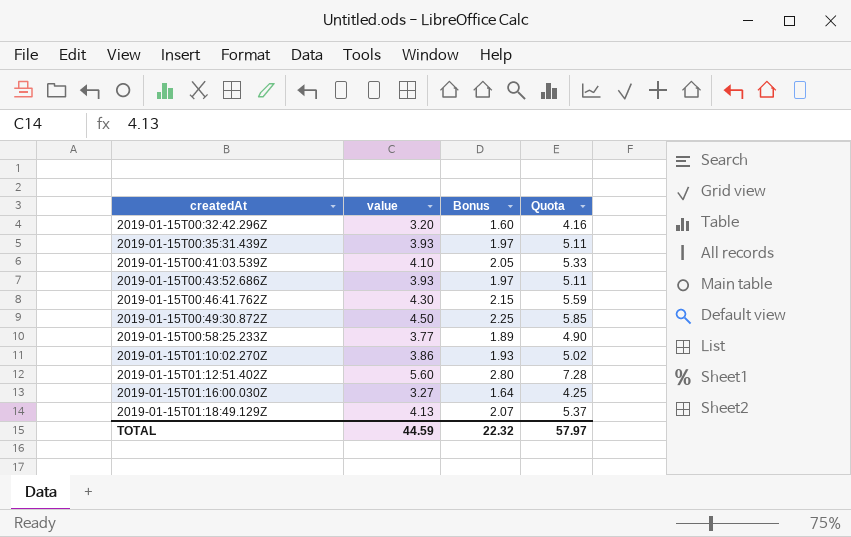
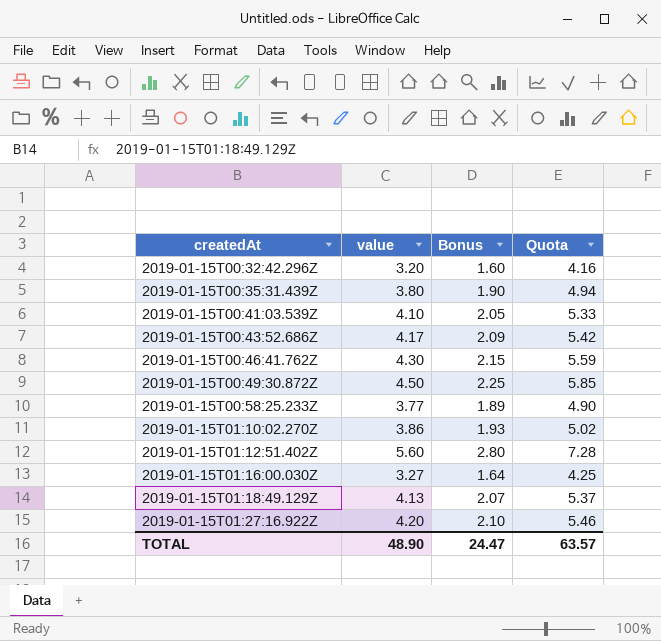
2019-01-15T00:35:31.439Z | value: 3.93 -> 3.80
2019-01-15T00:35:31.439Z | Bonus: 1.97 -> 1.90
2019-01-15T00:35:31.439Z | Quota: 5.11 -> 4.94
2019-01-15T00:43:52.686Z | value: 3.93 -> 4.17
2019-01-15T00:43:52.686Z | Bonus: 1.97 -> 2.09
2019-01-15T00:43:52.686Z | Quota: 5.11 -> 5.42
row 2019-01-15T01:27:16.922Z: none -> 4.20 | 2.10 | 5.46
TOTAL | value: 44.59 -> 48.90
TOTAL | Bonus: 22.32 -> 24.47
TOTAL | Quota: 57.97 -> 63.57

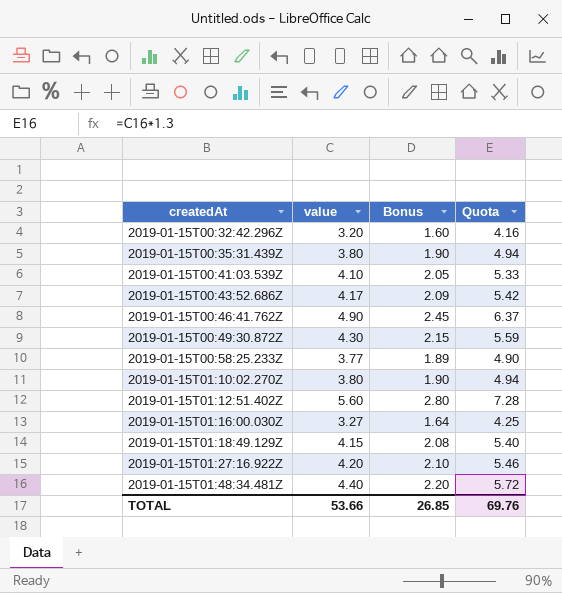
2019-01-15T00:46:41.762Z | value: 4.30 -> 4.90
2019-01-15T00:46:41.762Z | Bonus: 2.15 -> 2.45
2019-01-15T00:46:41.762Z | Quota: 5.59 -> 6.37
2019-01-15T00:49:30.872Z | value: 4.50 -> 4.30
2019-01-15T00:49:30.872Z | Bonus: 2.25 -> 2.15
2019-01-15T00:49:30.872Z | Quota: 5.85 -> 5.59
2019-01-15T01:10:02.270Z | value: 3.86 -> 3.80
2019-01-15T01:10:02.270Z | Bonus: 1.93 -> 1.90
2019-01-15T01:10:02.270Z | Quota: 5.02 -> 4.94
2019-01-15T01:18:49.129Z | value: 4.13 -> 4.15
2019-01-15T01:18:49.129Z | Bonus: 2.07 -> 2.08
2019-01-15T01:18:49.129Z | Quota: 5.37 -> 5.40
row 2019-01-15T01:48:34.481Z: none -> 4.40 | 2.20 | 5.72
TOTAL | value: 48.90 -> 53.66
TOTAL | Bonus: 24.47 -> 26.85
TOTAL | Quota: 63.57 -> 69.76

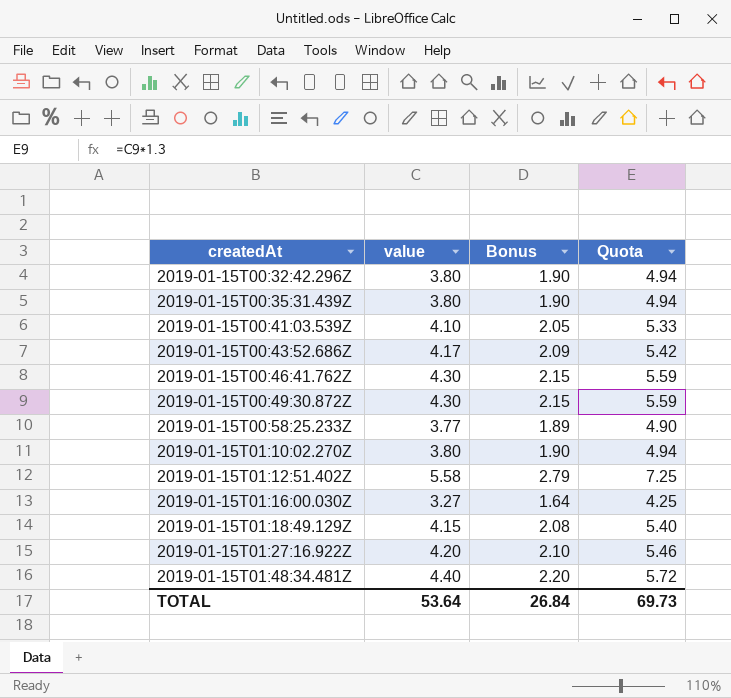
2019-01-15T00:32:42.296Z | value: 3.20 -> 3.80
2019-01-15T00:32:42.296Z | Bonus: 1.60 -> 1.90
2019-01-15T00:32:42.296Z | Quota: 4.16 -> 4.94
2019-01-15T00:46:41.762Z | value: 4.90 -> 4.30
2019-01-15T00:46:41.762Z | Bonus: 2.45 -> 2.15
2019-01-15T00:46:41.762Z | Quota: 6.37 -> 5.59
2019-01-15T01:12:51.402Z | value: 5.60 -> 5.58
2019-01-15T01:12:51.402Z | Bonus: 2.80 -> 2.79
2019-01-15T01:12:51.402Z | Quota: 7.28 -> 7.25
TOTAL | value: 53.66 -> 53.64
TOTAL | Bonus: 26.85 -> 26.84
TOTAL | Quota: 69.76 -> 69.73

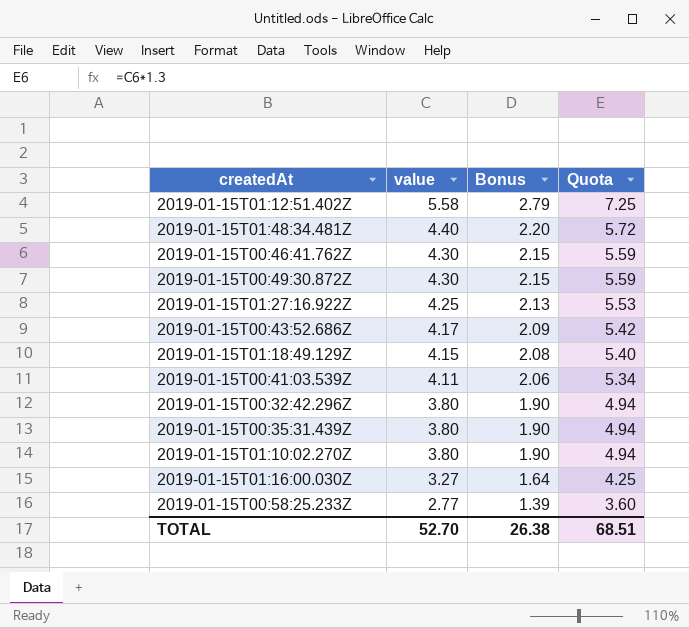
row order: createdAt ascending -> value descending
2019-01-15T01:27:16.922Z | value: 4.20 -> 4.25
2019-01-15T01:27:16.922Z | Bonus: 2.10 -> 2.13
2019-01-15T01:27:16.922Z | Quota: 5.46 -> 5.53
2019-01-15T00:41:03.539Z | value: 4.10 -> 4.11
2019-01-15T00:41:03.539Z | Bonus: 2.05 -> 2.06
2019-01-15T00:41:03.539Z | Quota: 5.33 -> 5.34
2019-01-15T00:58:25.233Z | value: 3.77 -> 2.77
2019-01-15T00:58:25.233Z | Bonus: 1.89 -> 1.39
2019-01-15T00:58:25.233Z | Quota: 4.90 -> 3.60
TOTAL | value: 53.64 -> 52.70
TOTAL | Bonus: 26.84 -> 26.38
TOTAL | Quota: 69.73 -> 68.51

